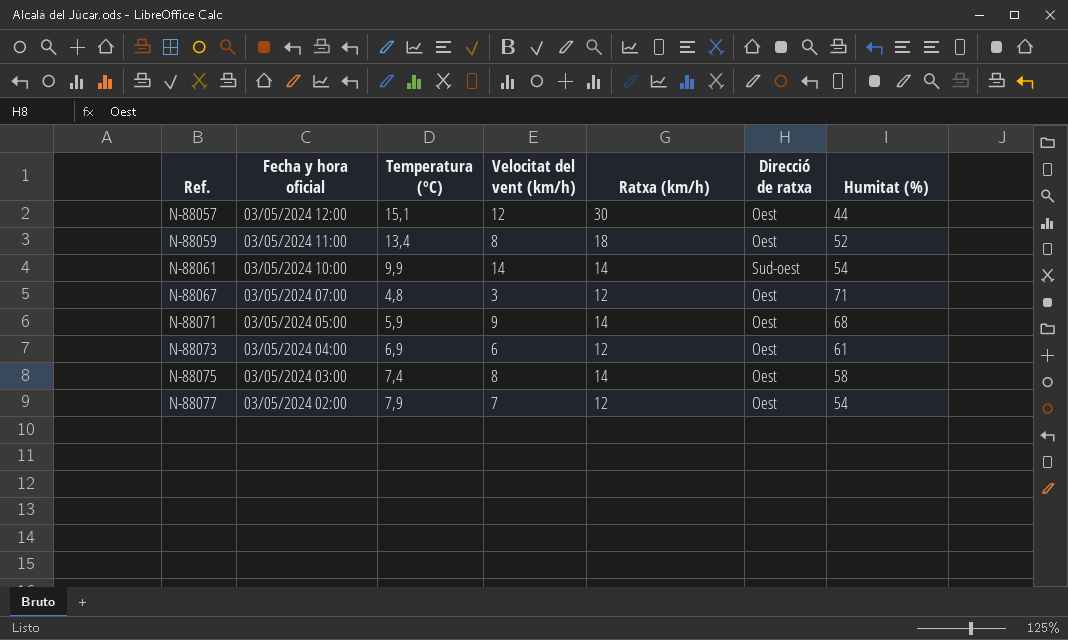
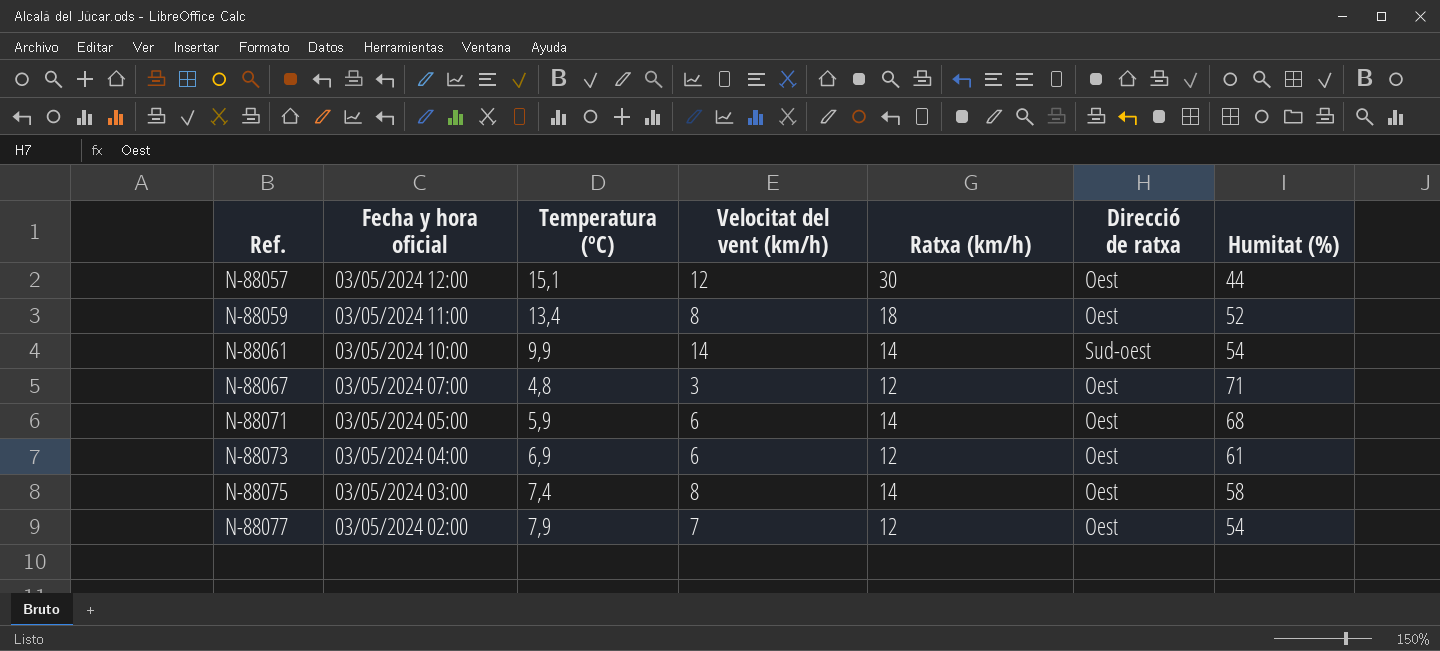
N-88071 | Velocitat del vent (km/h): 9 -> 6

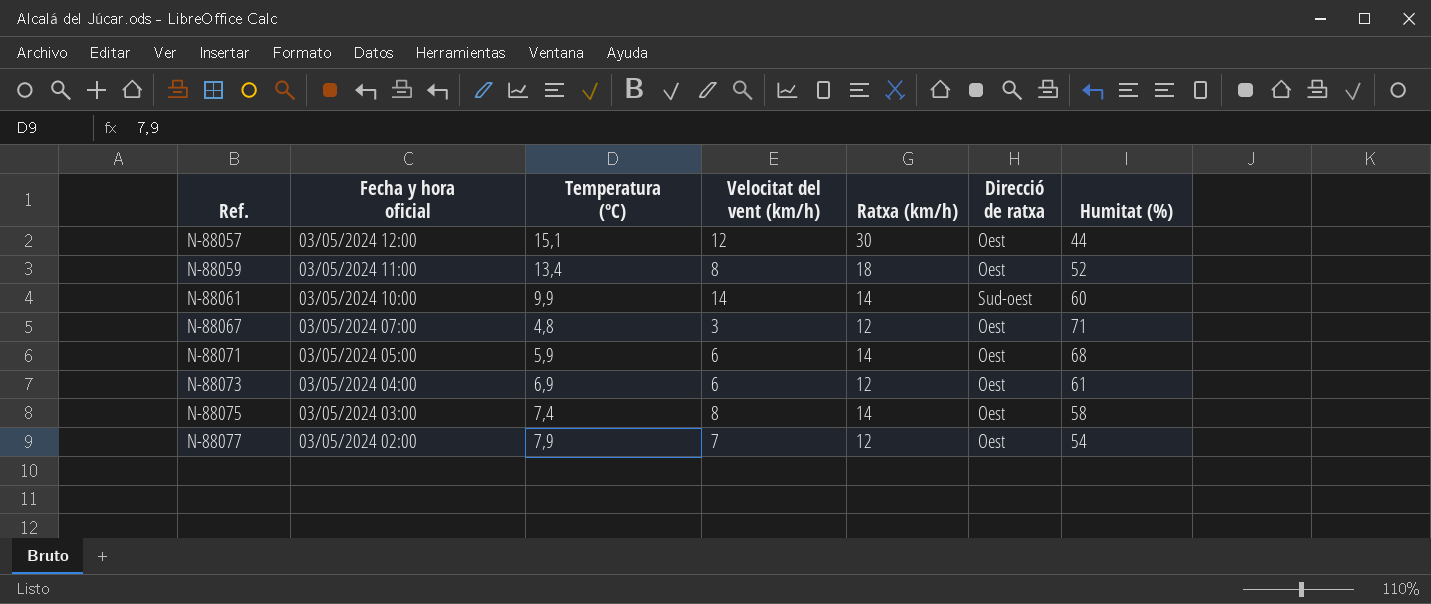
N-88061 | Humitat (%): 54 -> 60

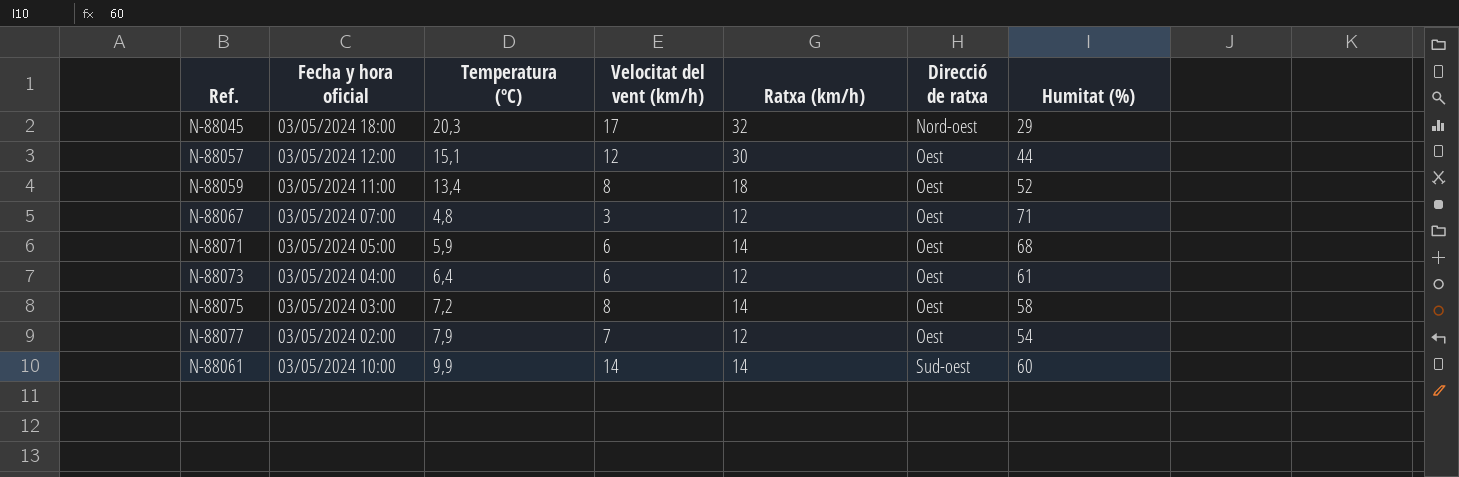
row order: Ref. ascending -> Direcció de ratxa ascending
row N-88045: none -> 03/05/2024 18:00 | 20,3 | 17 | 32 | Nord-oest | 29
N-88073 | Temperatura (ºC): 6,9 -> 6,4
N-88075 | Temperatura (ºC): 7,4 -> 7,2

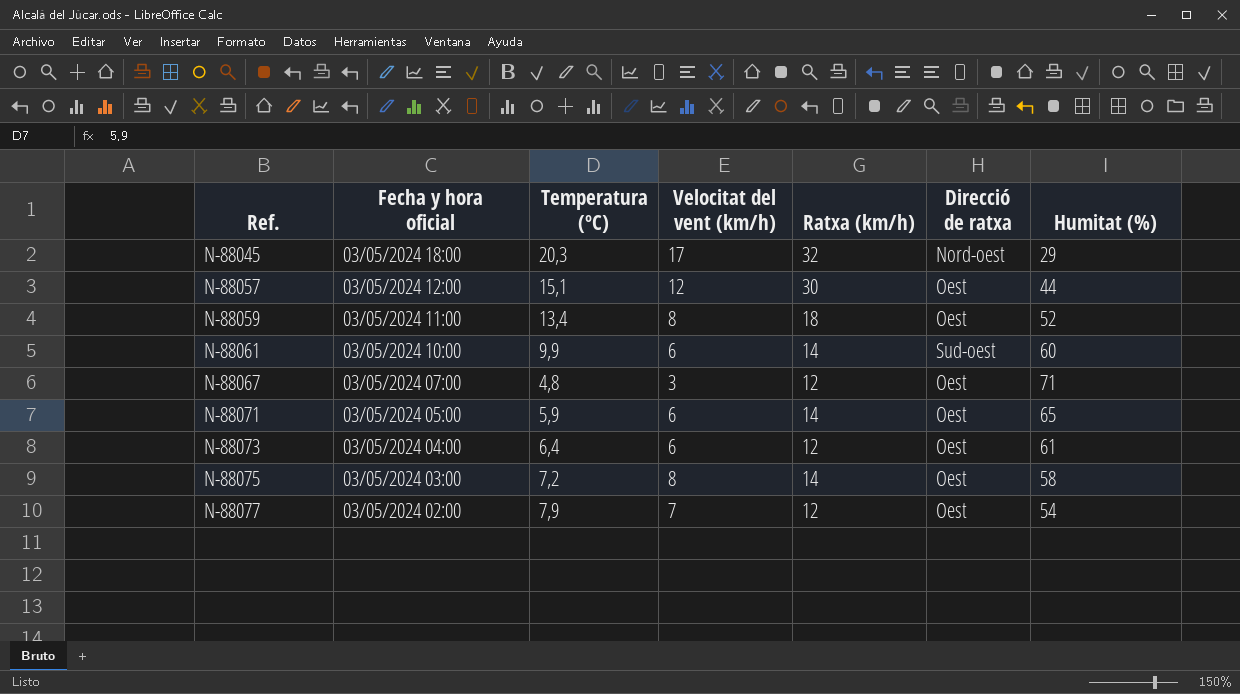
row order: Direcció de ratxa ascending -> Ref. ascending
N-88061 | Velocitat del vent (km/h): 14 -> 6
N-88071 | Humitat (%): 68 -> 65

